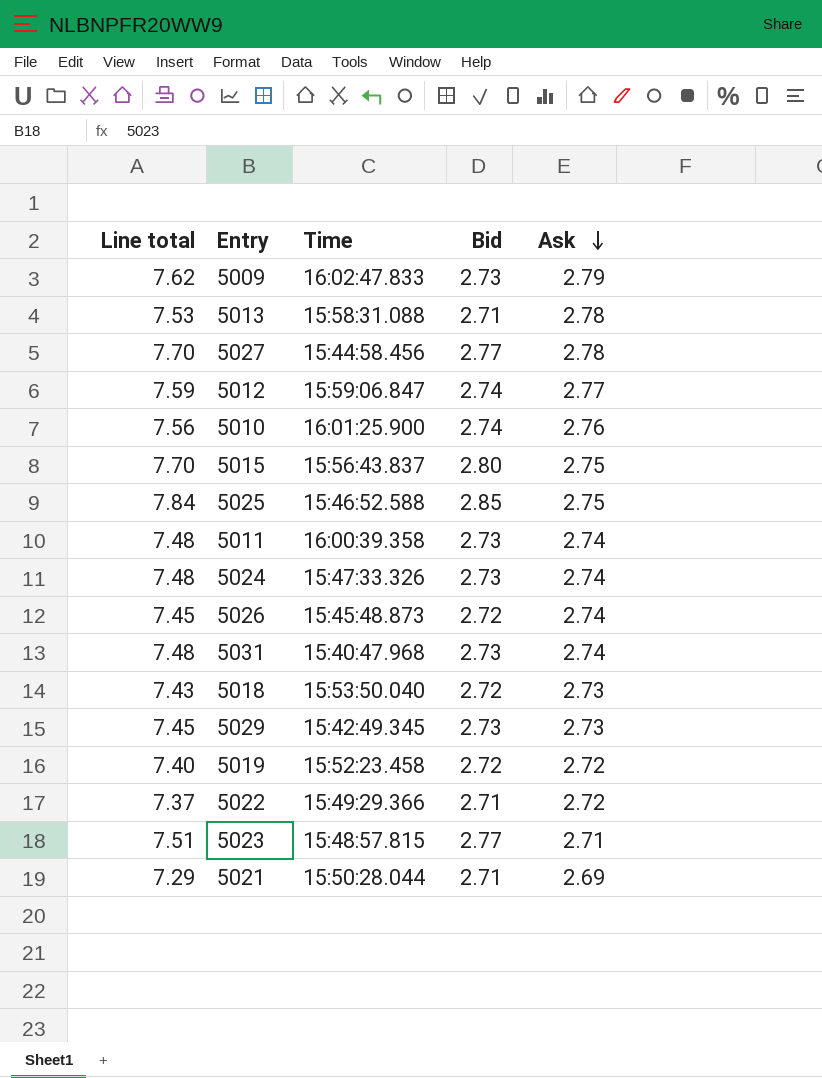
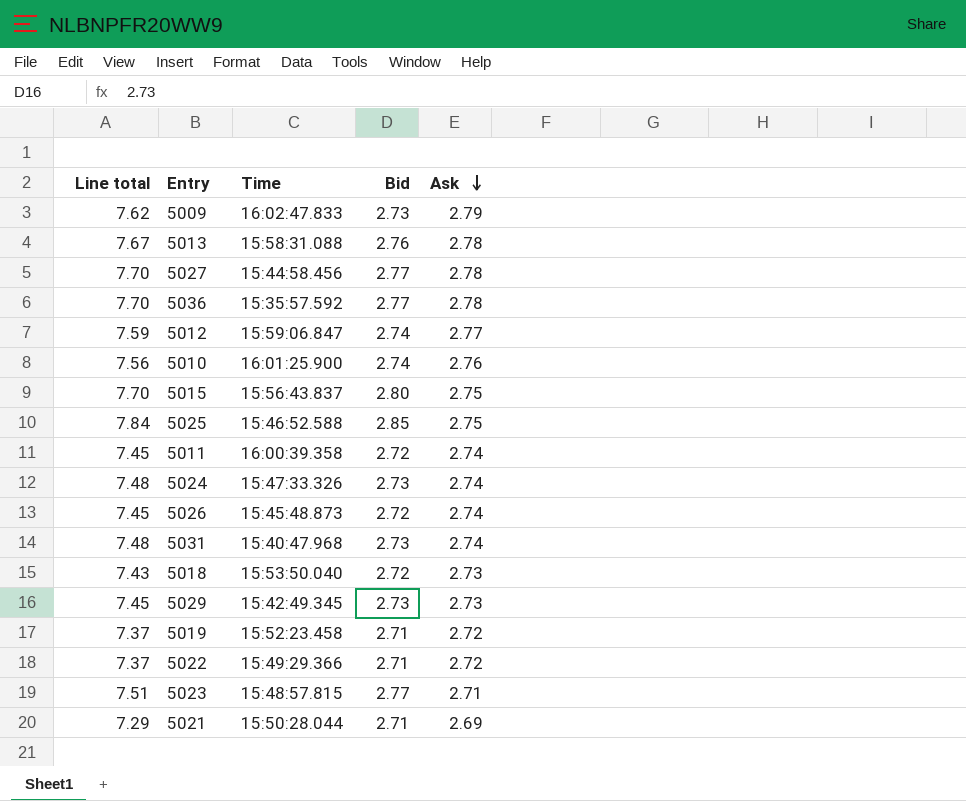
5013 | Line total: 7.53 -> 7.67
5013 | Bid: 2.71 -> 2.76
row 5036: none -> 7.70 | 15:35:57.592 | 2.77 | 2.78
5011 | Line total: 7.48 -> 7.45
5011 | Bid: 2.73 -> 2.72
5019 | Line total: 7.40 -> 7.37
5019 | Bid: 2.72 -> 2.71

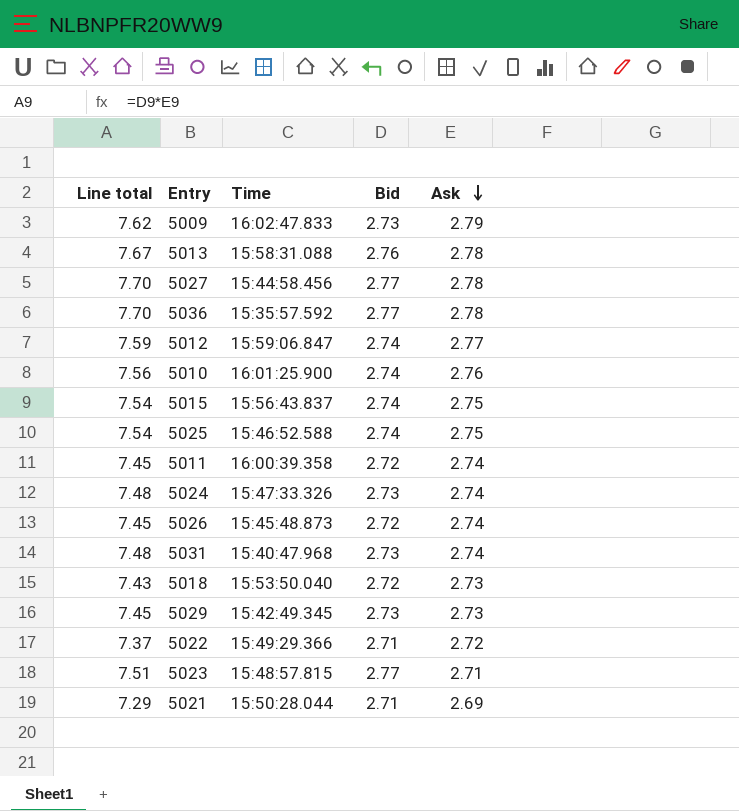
row 5019: 7.37 | 15:52:23.458 | 2.71 | 2.72 -> none
5015 | Line total: 7.70 -> 7.54
5015 | Bid: 2.80 -> 2.74
5025 | Line total: 7.84 -> 7.54
5025 | Bid: 2.85 -> 2.74

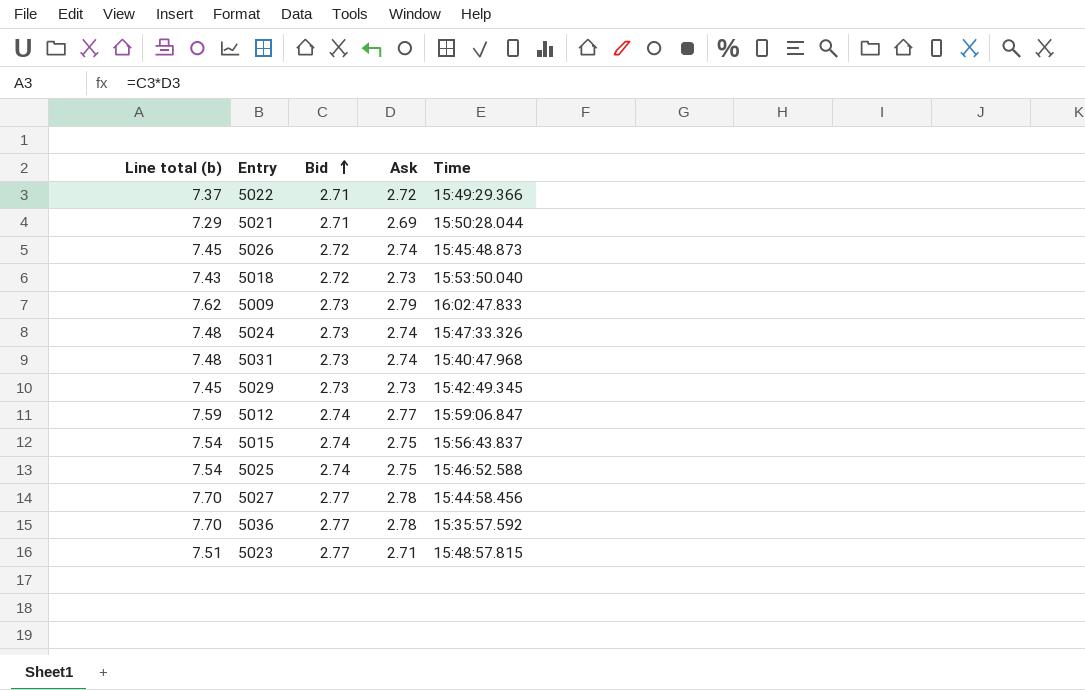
row order: Ask descending -> Bid ascending
column name: Line total -> Line total (b)
column Time | position: 3 -> 5
row 5013: 7.67 | 15:58:31.088 | 2.76 | 2.78 -> none
row 5010: 7.56 | 16:01:25.900 | 2.74 | 2.76 -> none
row 5011: 7.45 | 16:00:39.358 | 2.72 | 2.74 -> none

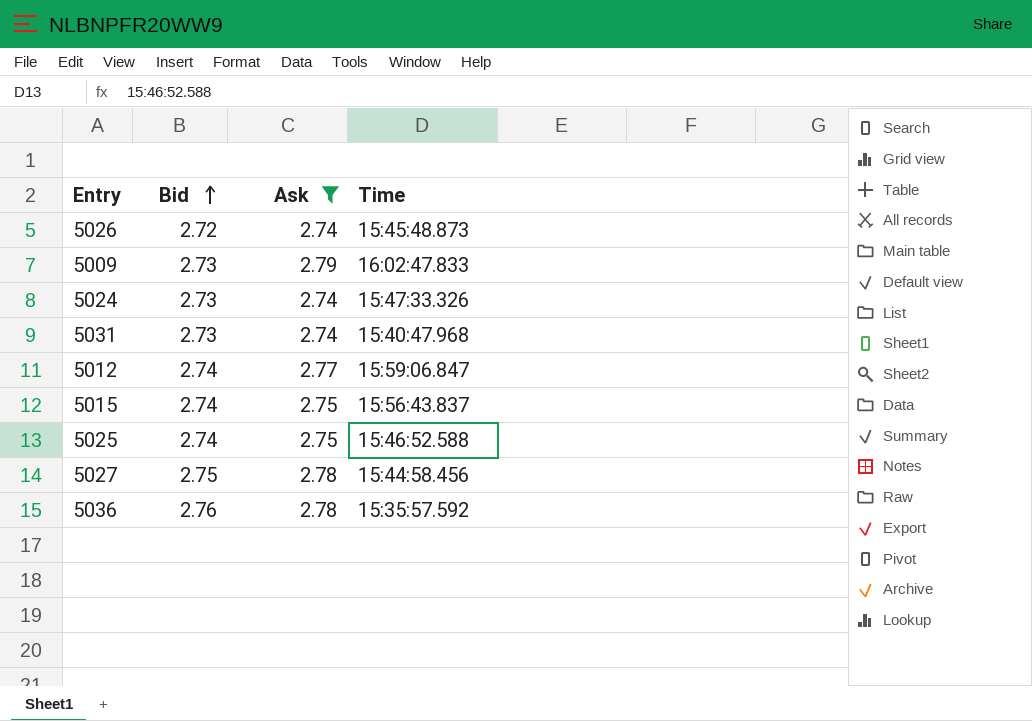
filter: none -> Ask >= 2.74
column Line total (b) | formula: [Bid] * [Ask] -> none
5027 | Bid: 2.77 -> 2.75
5036 | Bid: 2.77 -> 2.76

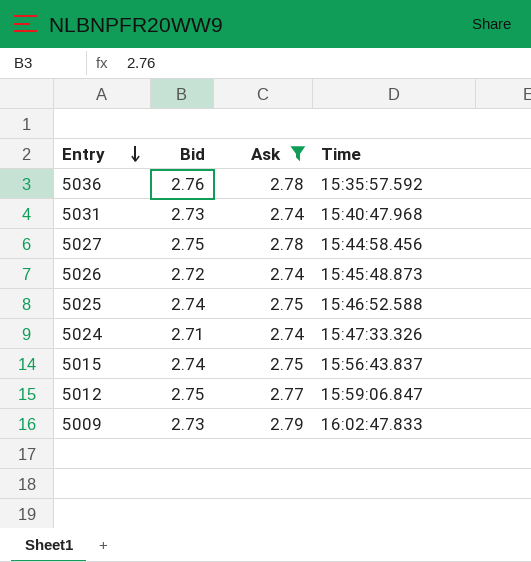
row order: Bid ascending -> Entry descending
5024 | Bid: 2.73 -> 2.71
5012 | Bid: 2.74 -> 2.75

